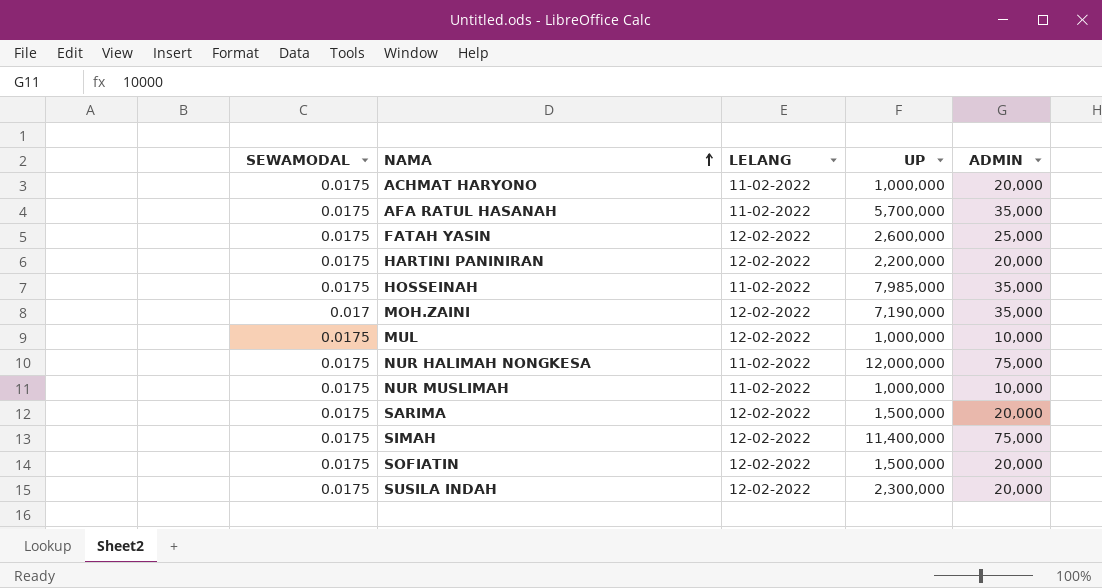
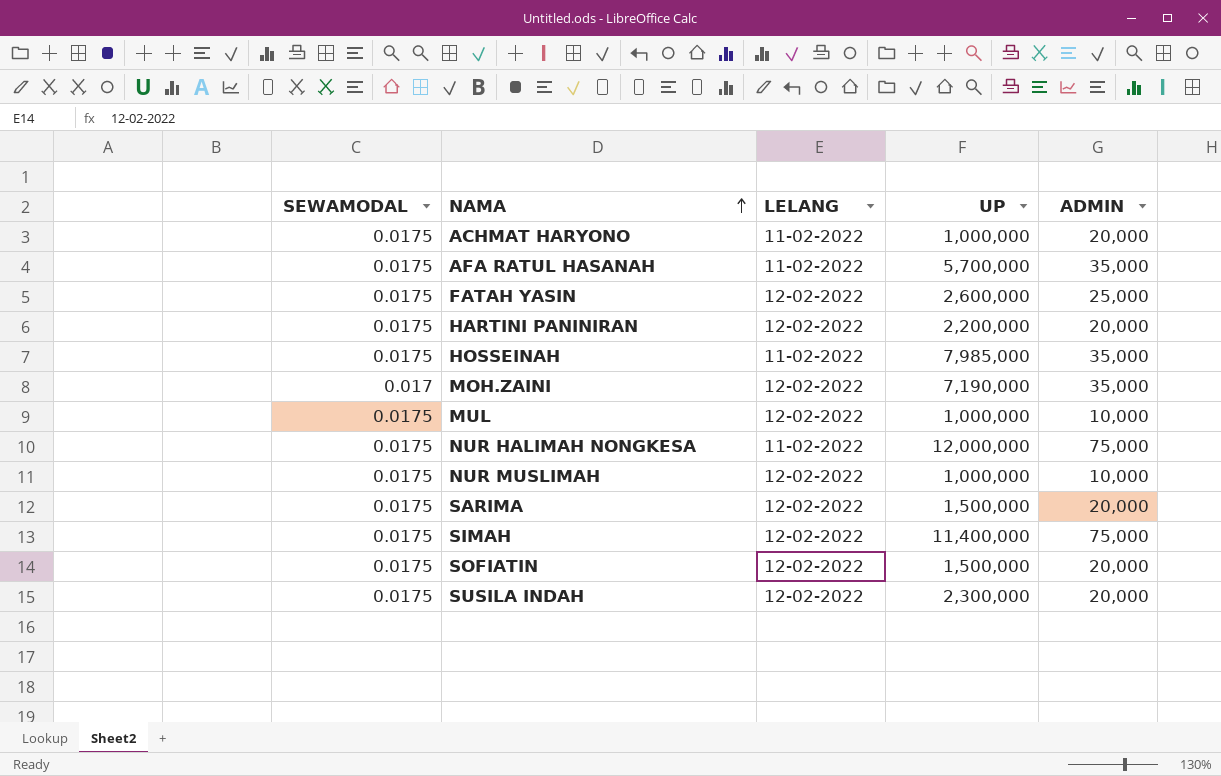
NUR MUSLIMAH | LELANG: 11-02-2022 -> 12-02-2022

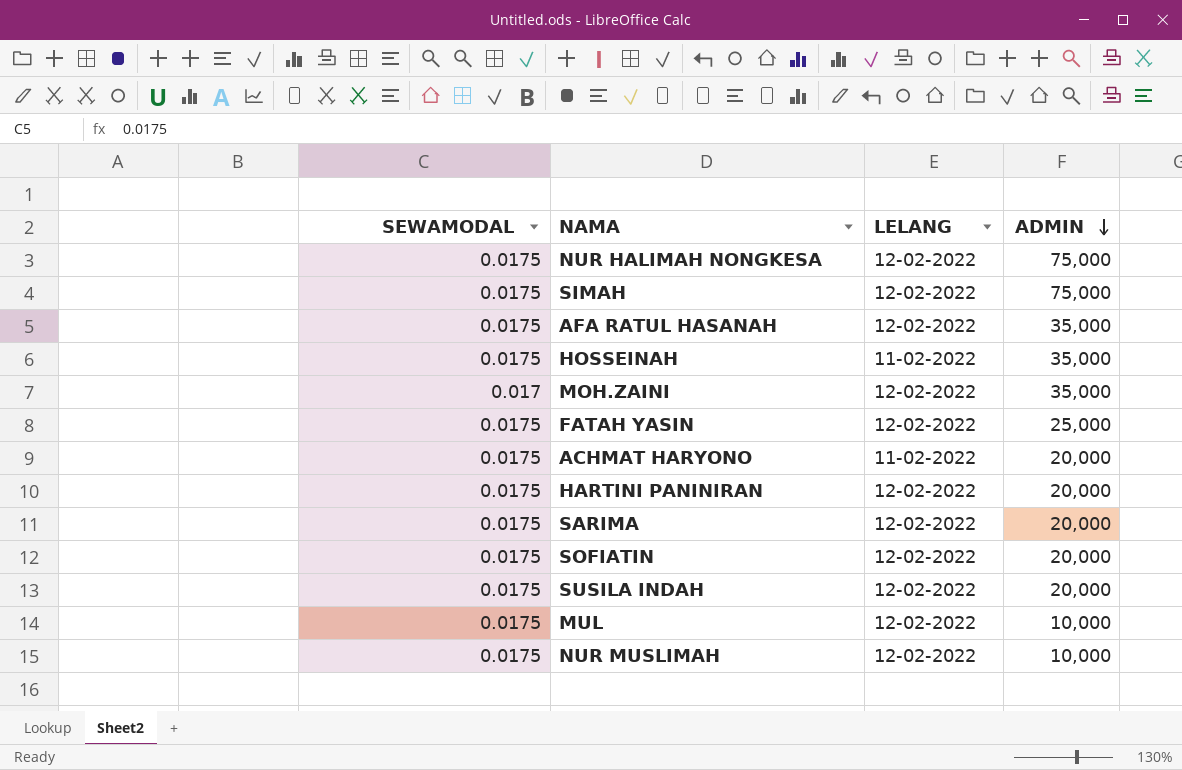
row order: NAMA ascending -> ADMIN descending
column UP | position: 4 -> none
NUR HALIMAH NONGKESA | LELANG: 11-02-2022 -> 12-02-2022
AFA RATUL HASANAH | LELANG: 11-02-2022 -> 12-02-2022

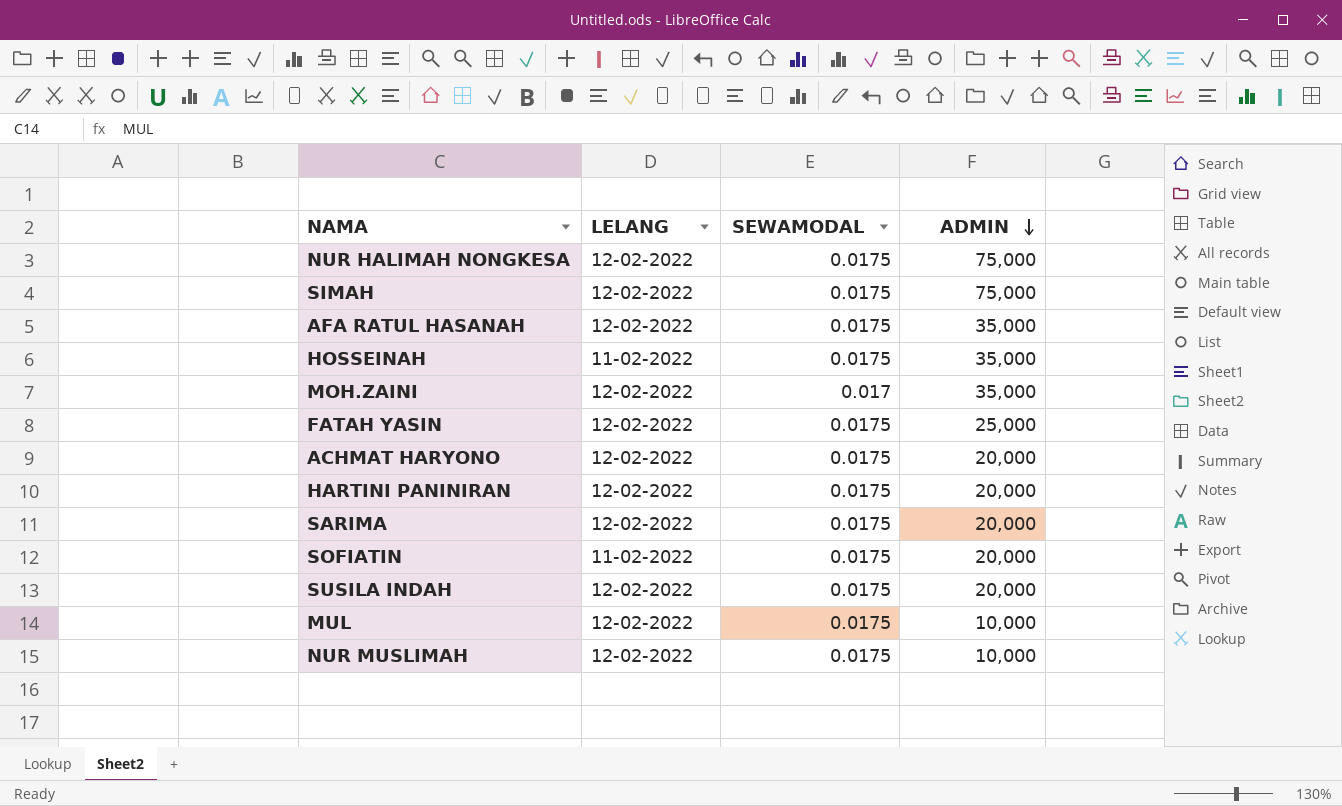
column SEWAMODAL | position: 1 -> 3
ACHMAT HARYONO | LELANG: 11-02-2022 -> 12-02-2022
SOFIATIN | LELANG: 12-02-2022 -> 11-02-2022

